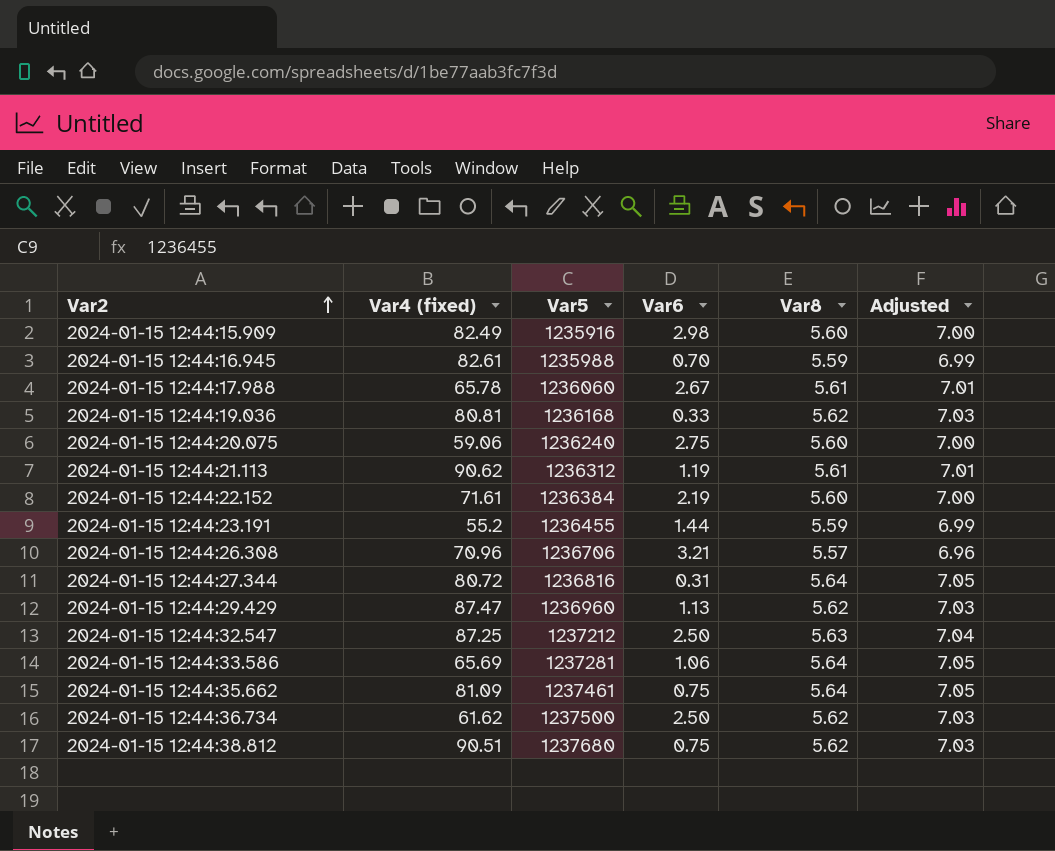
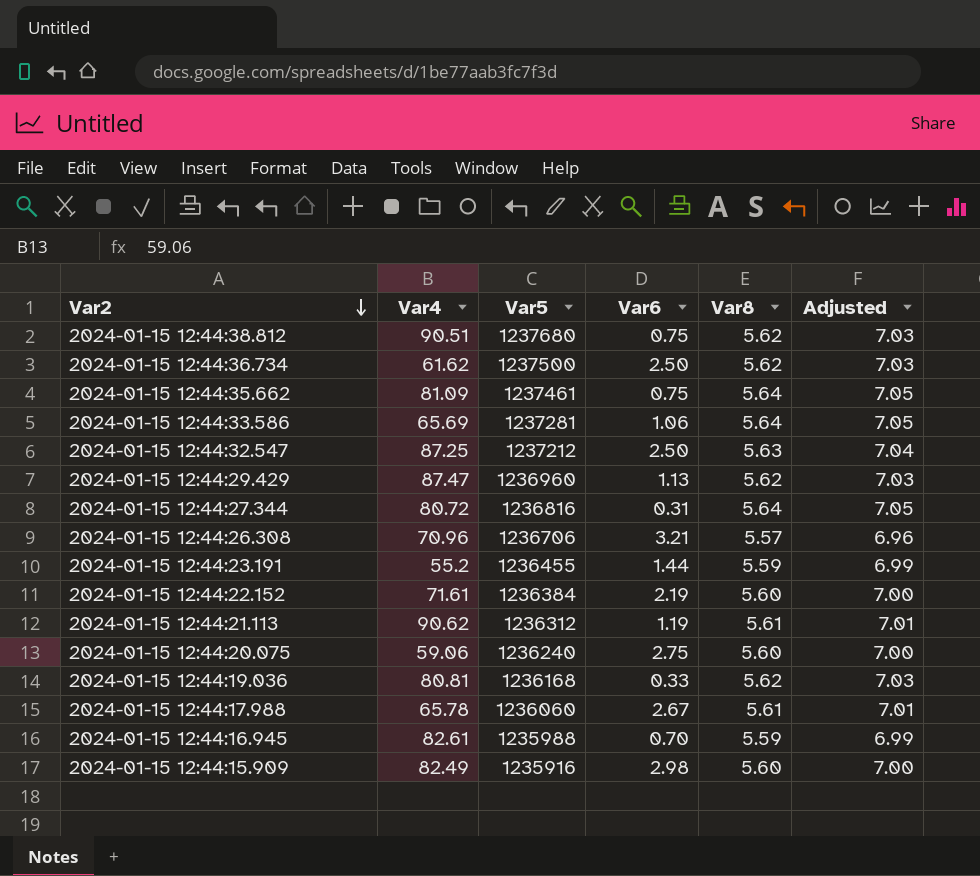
row order: Var2 ascending -> Var2 descending
column name: Var4 (fixed) -> Var4

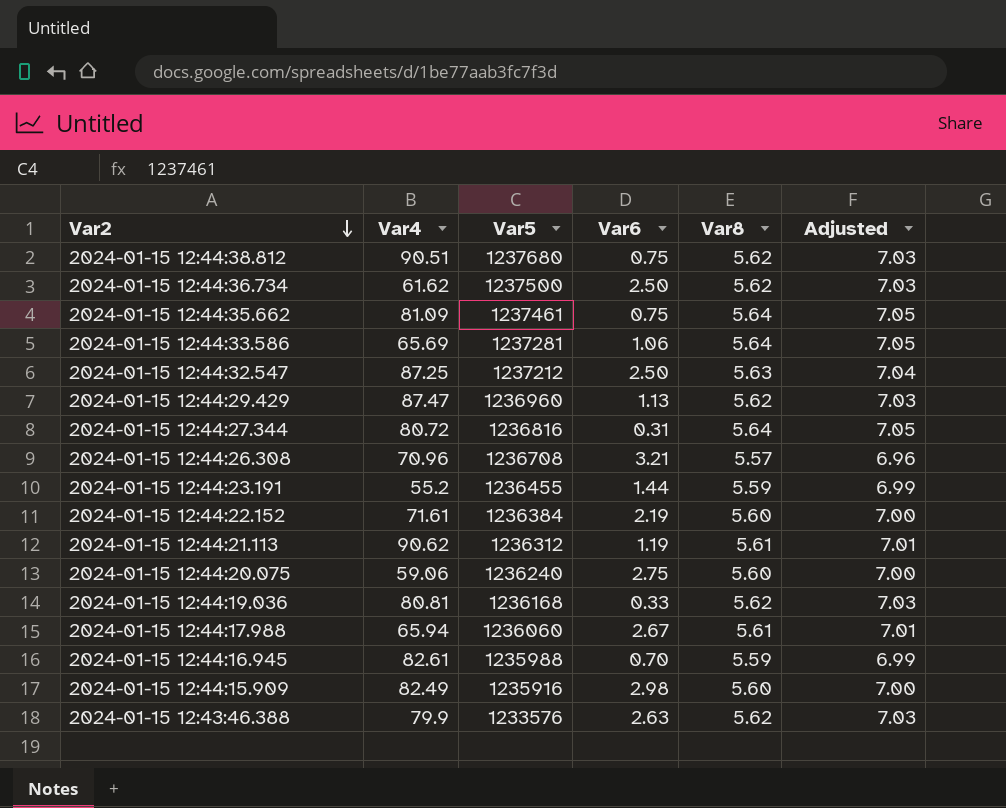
2024-01-15 12:44:26.308 | Var5: 1236706 -> 1236708
2024-01-15 12:44:17.988 | Var4: 65.78 -> 65.94
row 2024-01-15 12:43:46.388: none -> 79.9 | 1233576 | 2.63 | 5.62 | 7.03

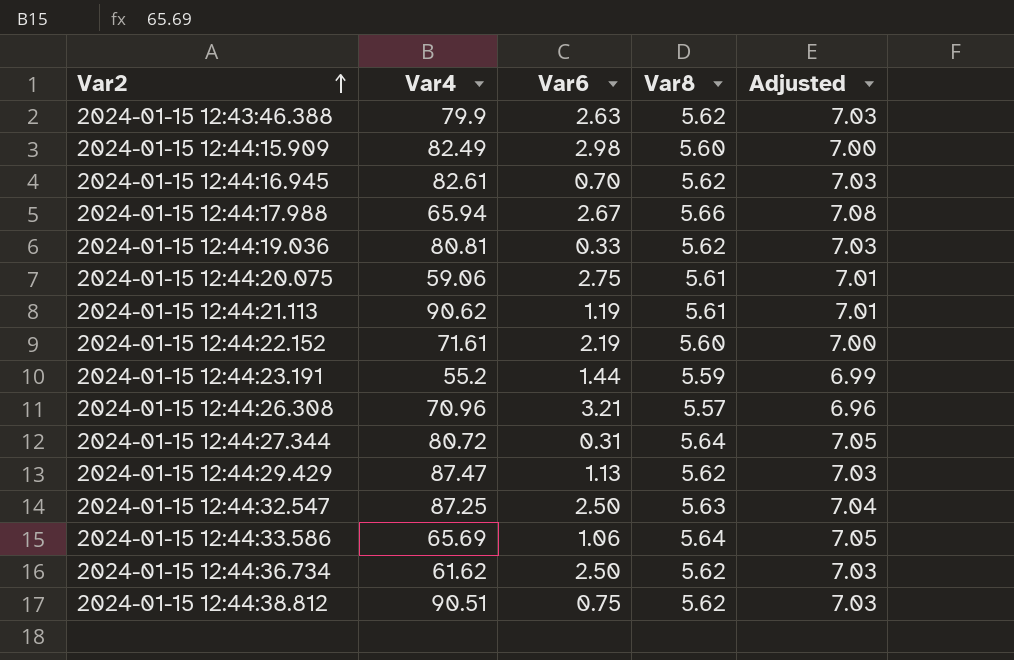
row order: Var2 descending -> Var2 ascending
column Var5 | position: 3 -> none
row 2024-01-15 12:44:35.662: 81.09 | 1237461 | 0.75 | 5.64 | 7.05 -> none
2024-01-15 12:44:16.945 | Var8: 5.59 -> 5.62
2024-01-15 12:44:16.945 | Adjusted: 6.99 -> 7.03
2024-01-15 12:44:17.988 | Var8: 5.61 -> 5.66
2024-01-15 12:44:17.988 | Adjusted: 7.01 -> 7.08
2024-01-15 12:44:20.075 | Var8: 5.60 -> 5.61
2024-01-15 12:44:20.075 | Adjusted: 7.00 -> 7.01

